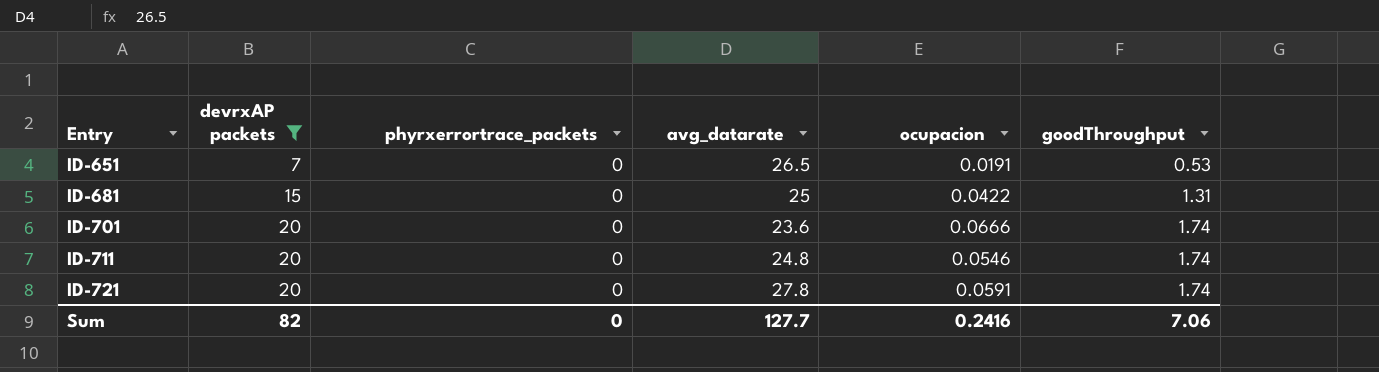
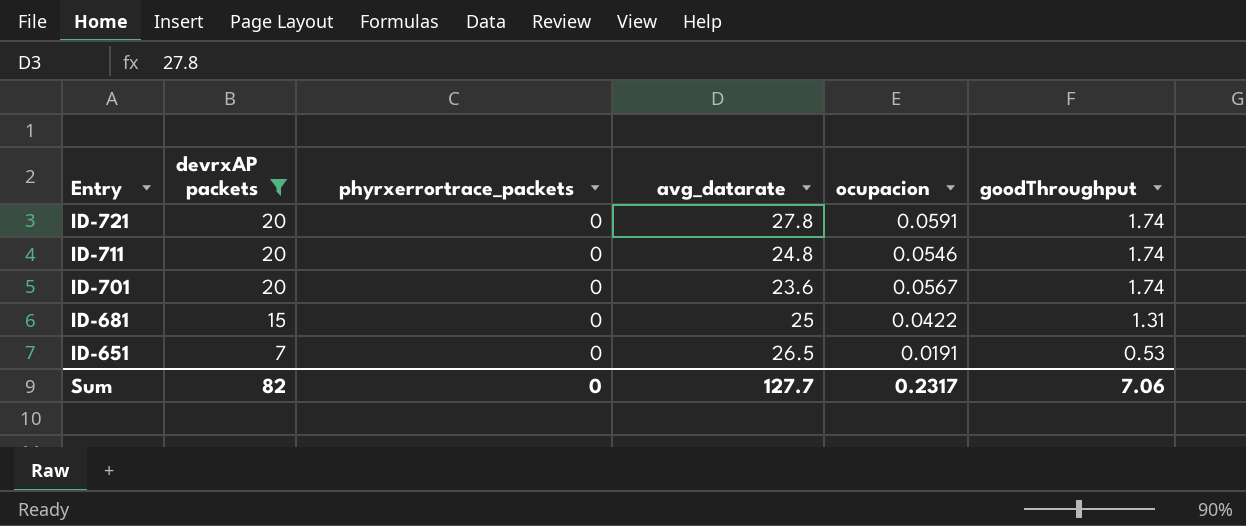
row order: Entry ascending -> Entry descending
ID-701 | ocupacion: 0.0666 -> 0.0567
Sum | ocupacion: 0.2416 -> 0.2317

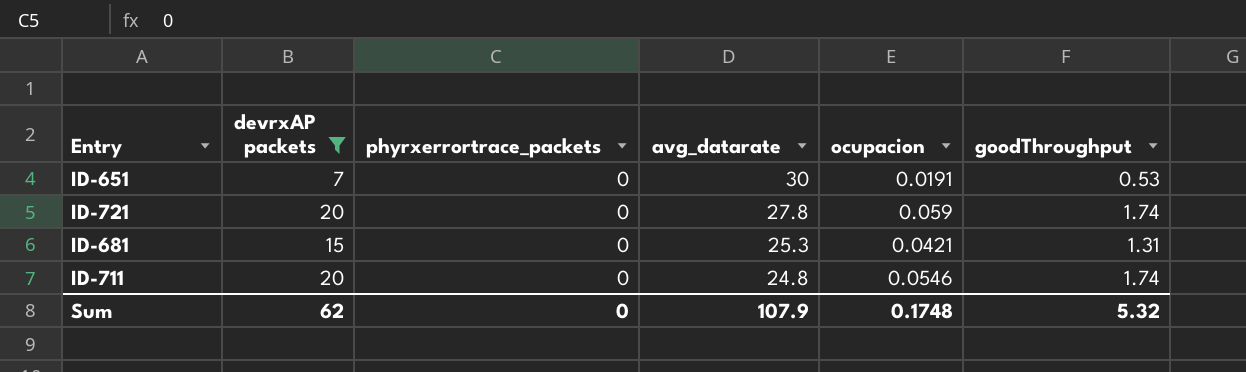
row order: Entry descending -> avg_datarate descending
row ID-701: 20 | 0 | 23.6 | 0.0567 | 1.74 -> none
ID-651 | avg_datarate: 26.5 -> 30
ID-721 | ocupacion: 0.0591 -> 0.059
ID-681 | avg_datarate: 25 -> 25.3
ID-681 | ocupacion: 0.0422 -> 0.0421
Sum | devrxAP packets: 82 -> 62
Sum | avg_datarate: 127.7 -> 107.9
Sum | ocupacion: 0.2317 -> 0.1748
Sum | goodThroughput: 7.06 -> 5.32

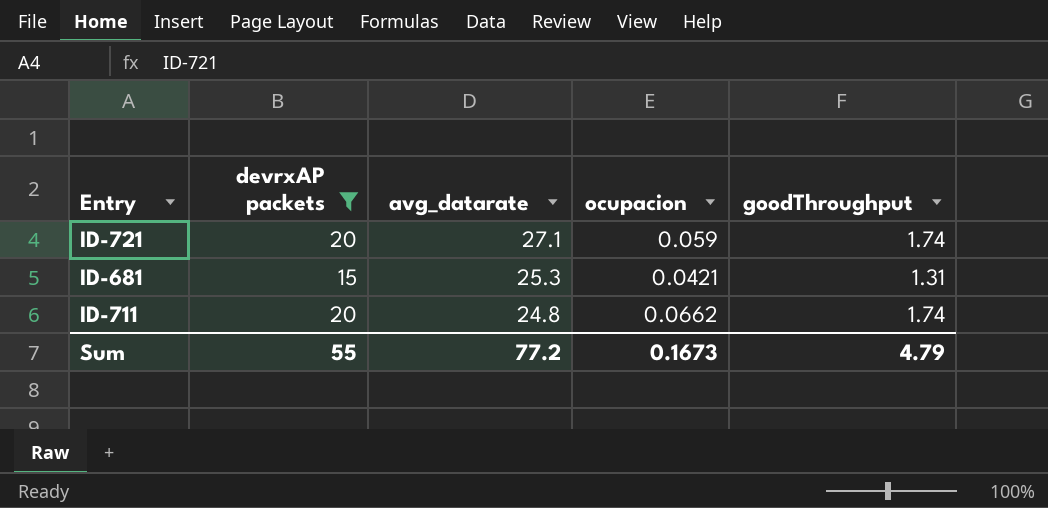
column phyrxerrortrace_packets | position: 3 -> none
row ID-651: 7 | 0 | 30 | 0.0191 | 0.53 -> none
ID-721 | avg_datarate: 27.8 -> 27.1
ID-711 | ocupacion: 0.0546 -> 0.0662
Sum | devrxAP packets: 62 -> 55
Sum | avg_datarate: 107.9 -> 77.2
Sum | ocupacion: 0.1748 -> 0.1673
Sum | goodThroughput: 5.32 -> 4.79

